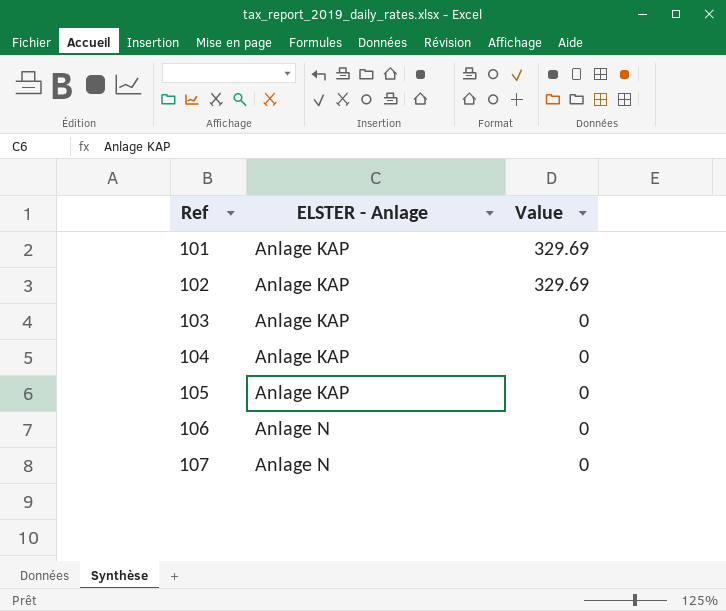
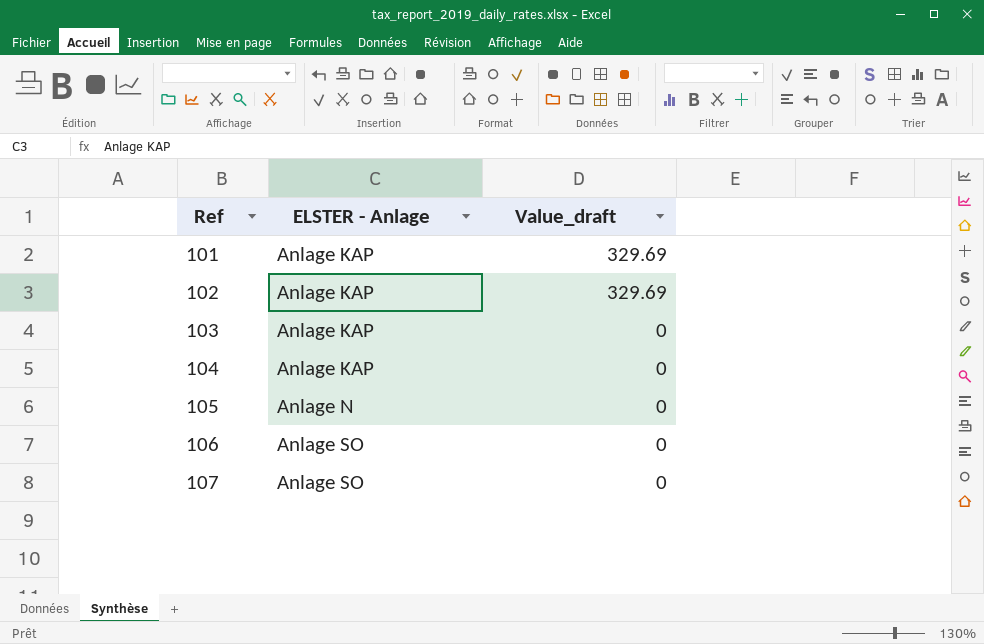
column name: Value -> Value_draft
105 | ELSTER - Anlage: Anlage KAP -> Anlage N
106 | ELSTER - Anlage: Anlage N -> Anlage SO
107 | ELSTER - Anlage: Anlage N -> Anlage SO

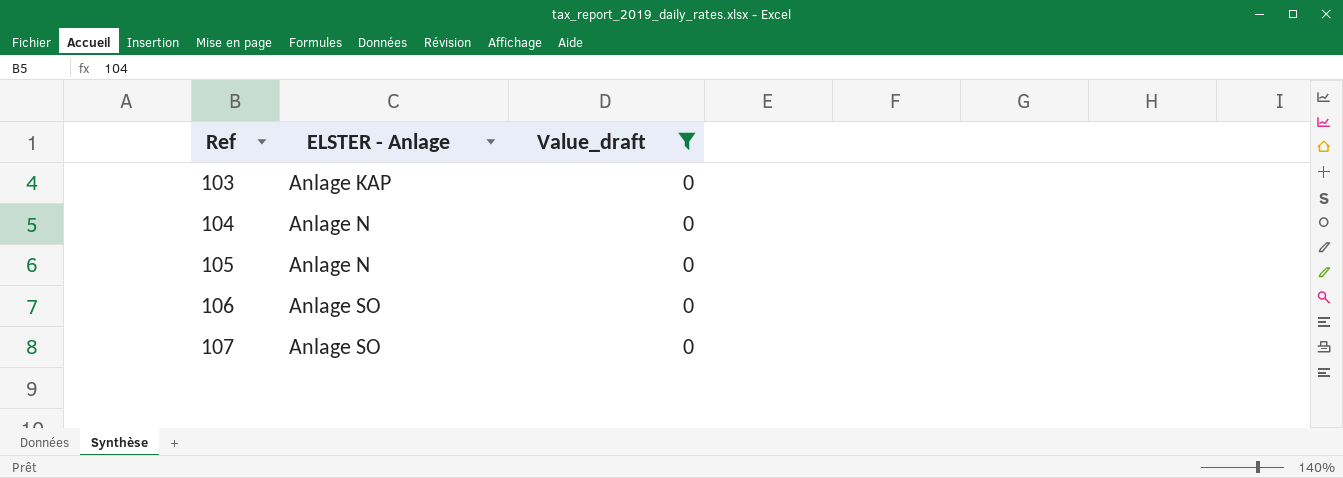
filter: none -> Value_draft = 0
104 | ELSTER - Anlage: Anlage KAP -> Anlage N

